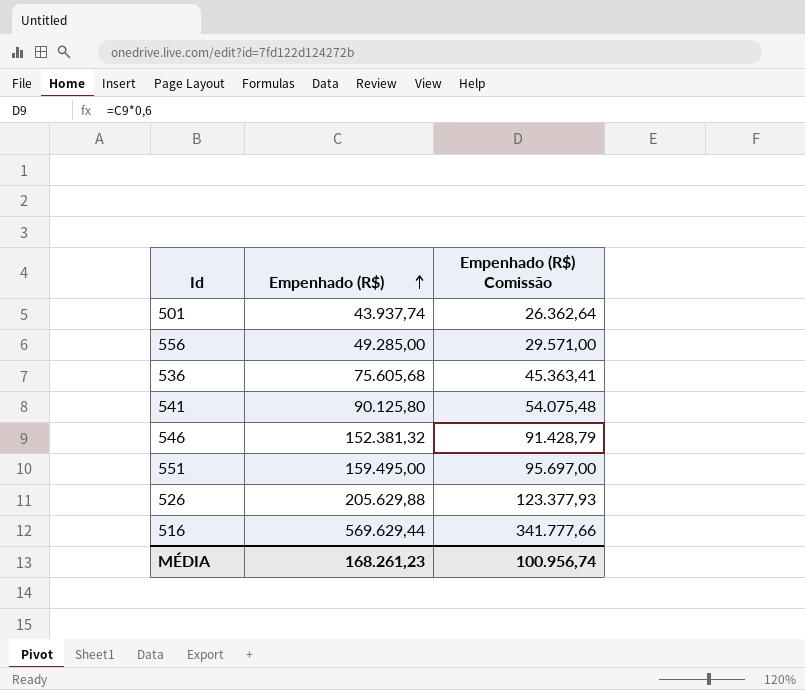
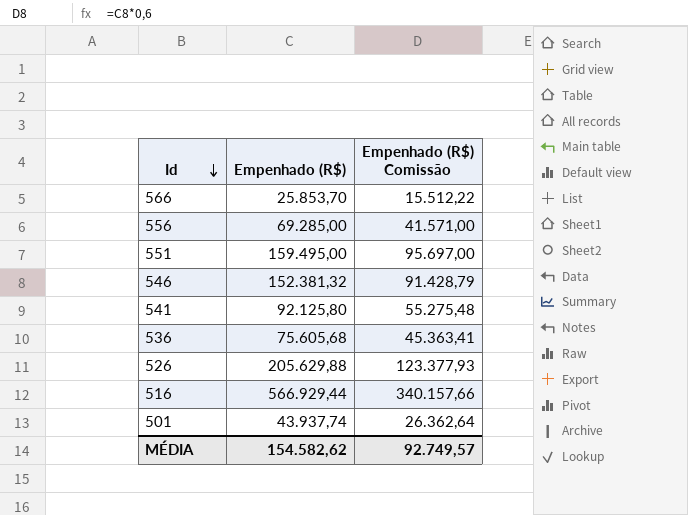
row order: Empenhado (R$) ascending -> Id descending
row 566: none -> 25.853,70 | 15.512,22
556 | Empenhado (R$): 49.285,00 -> 69.285,00
556 | Empenhado (R$) Comissão: 29.571,00 -> 41.571,00
541 | Empenhado (R$): 90.125,80 -> 92.125,80
541 | Empenhado (R$) Comissão: 54.075,48 -> 55.275,48
516 | Empenhado (R$): 569.629,44 -> 566.929,44
516 | Empenhado (R$) Comissão: 341.777,66 -> 340.157,66
MÉDIA | Empenhado (R$): 168.261,23 -> 154.582,62
MÉDIA | Empenhado (R$) Comissão: 100.956,74 -> 92.749,57

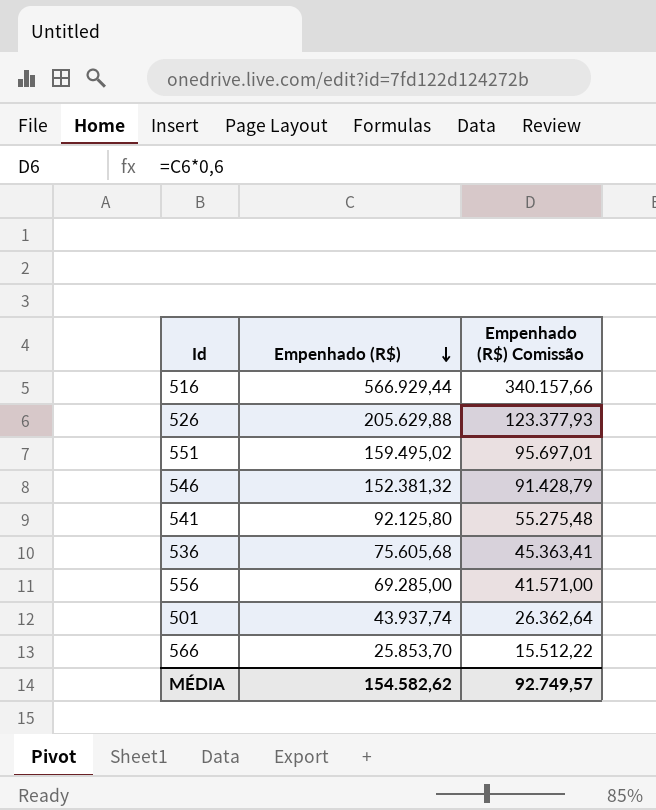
row order: Id descending -> Empenhado (R$) descending
551 | Empenhado (R$): 159.495,00 -> 159.495,02
551 | Empenhado (R$) Comissão: 95.697,00 -> 95.697,01

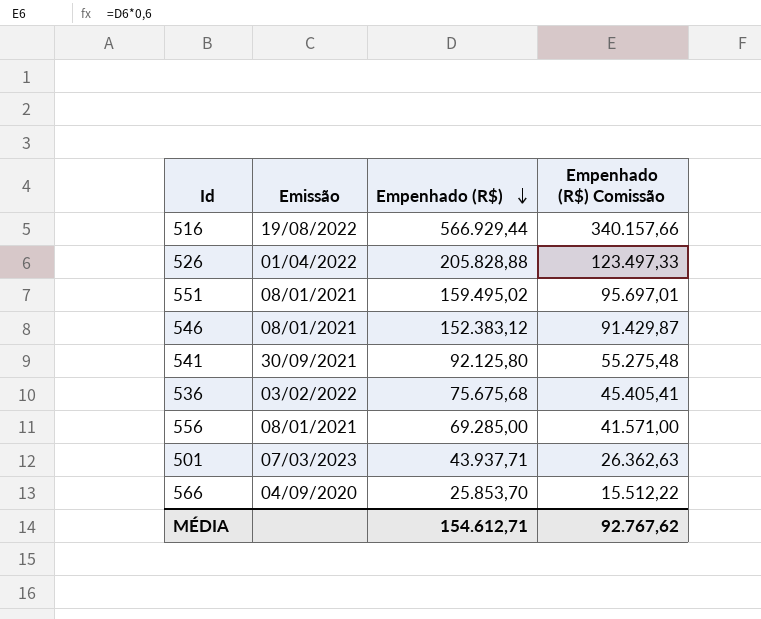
column Emissão | position: none -> 2
526 | Empenhado (R$): 205.629,88 -> 205.828,88
526 | Empenhado (R$) Comissão: 123.377,93 -> 123.497,33
546 | Empenhado (R$): 152.381,32 -> 152.383,12
546 | Empenhado (R$) Comissão: 91.428,79 -> 91.429,87
536 | Empenhado (R$): 75.605,68 -> 75.675,68
536 | Empenhado (R$) Comissão: 45.363,41 -> 45.405,41
501 | Empenhado (R$): 43.937,74 -> 43.937,71
501 | Empenhado (R$) Comissão: 26.362,64 -> 26.362,63
MÉDIA | Empenhado (R$): 154.582,62 -> 154.612,71
MÉDIA | Empenhado (R$) Comissão: 92.749,57 -> 92.767,62

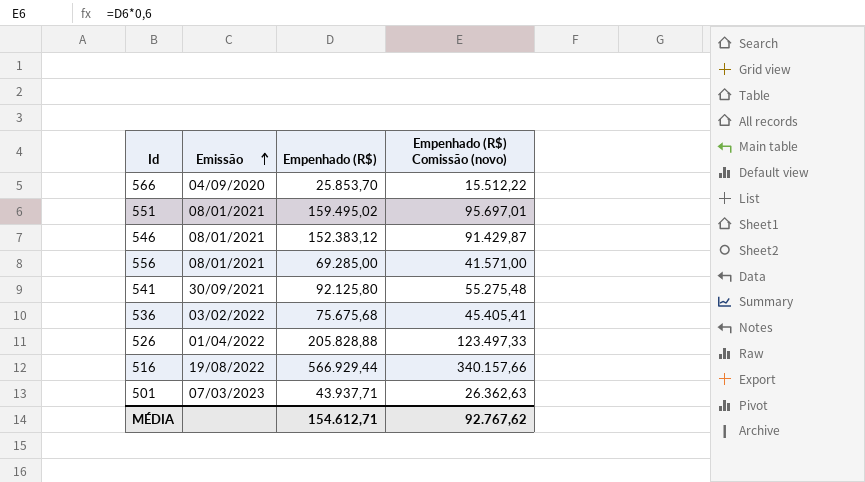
row order: Empenhado (R$) descending -> Emissão ascending
column name: Empenhado (R$) Comissão -> Empenhado (R$) Comissão (novo)

